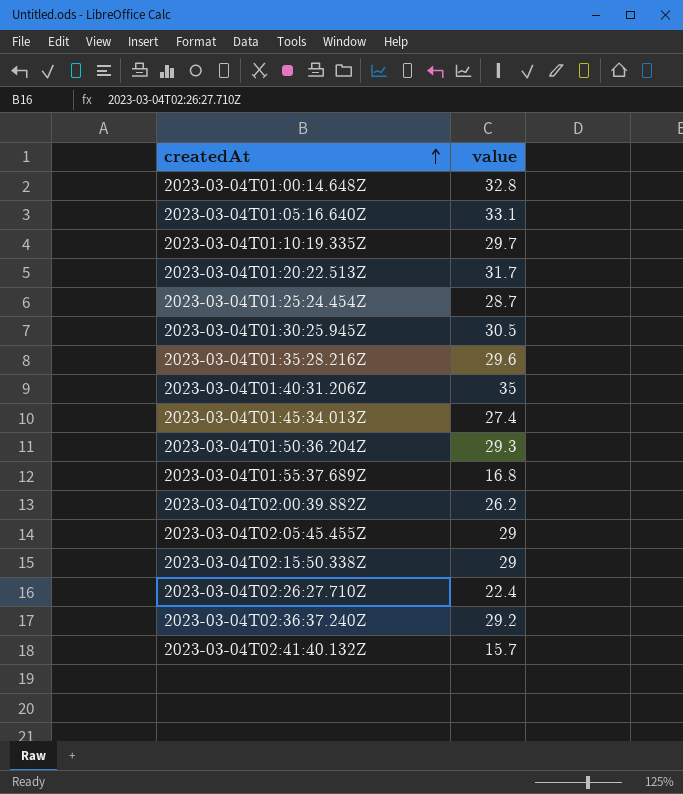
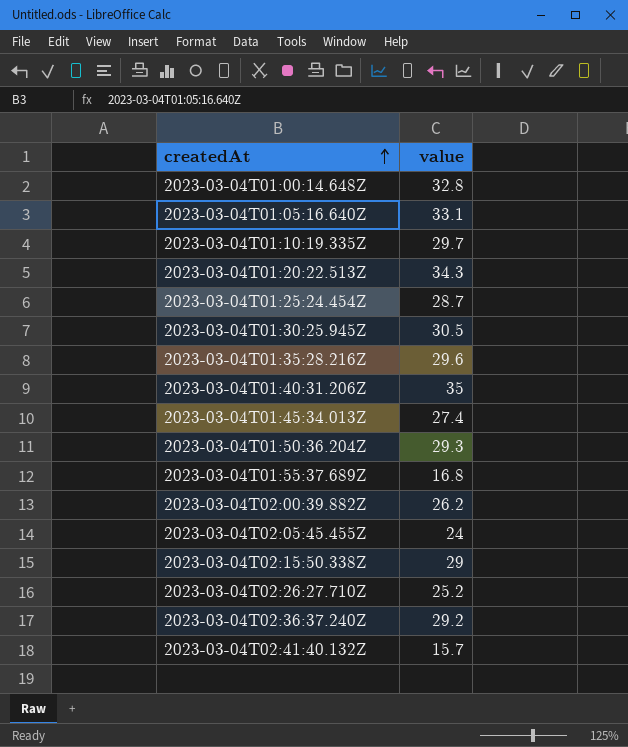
2023-03-04T01:20:22.513Z | value: 31.7 -> 34.3
2023-03-04T02:05:45.455Z | value: 29 -> 24
2023-03-04T02:26:27.710Z | value: 22.4 -> 25.2

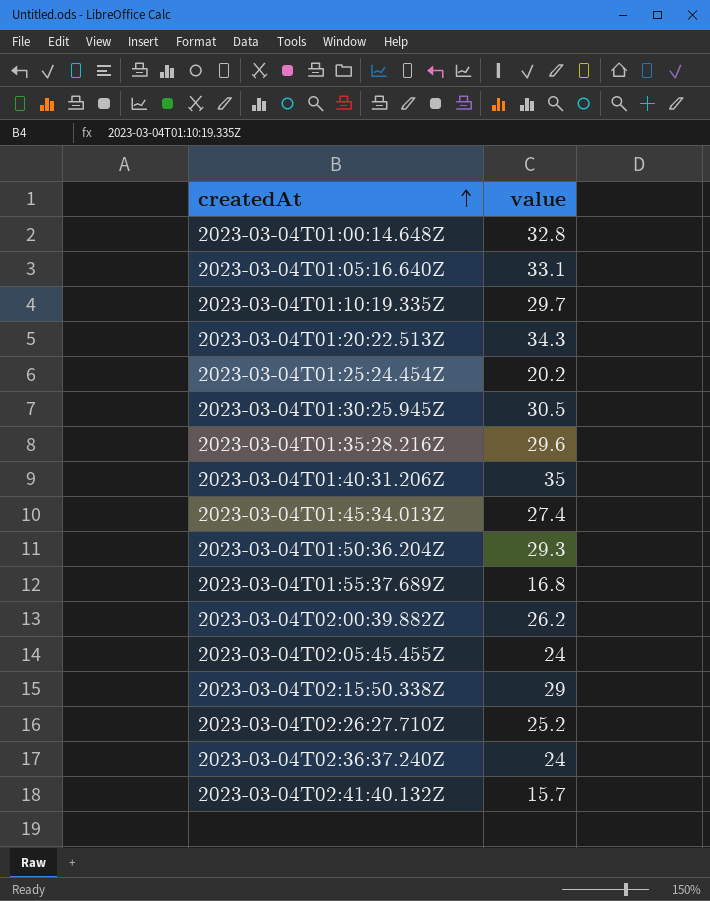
2023-03-04T01:25:24.454Z | value: 28.7 -> 20.2
2023-03-04T02:36:37.240Z | value: 29.2 -> 24

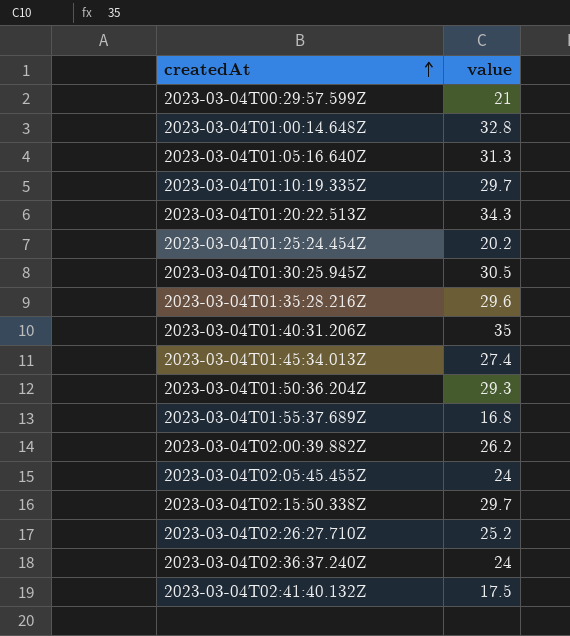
row 2023-03-04T00:29:57.599Z: none -> 21
2023-03-04T01:05:16.640Z | value: 33.1 -> 31.3
2023-03-04T02:15:50.338Z | value: 29 -> 29.7
2023-03-04T02:41:40.132Z | value: 15.7 -> 17.5

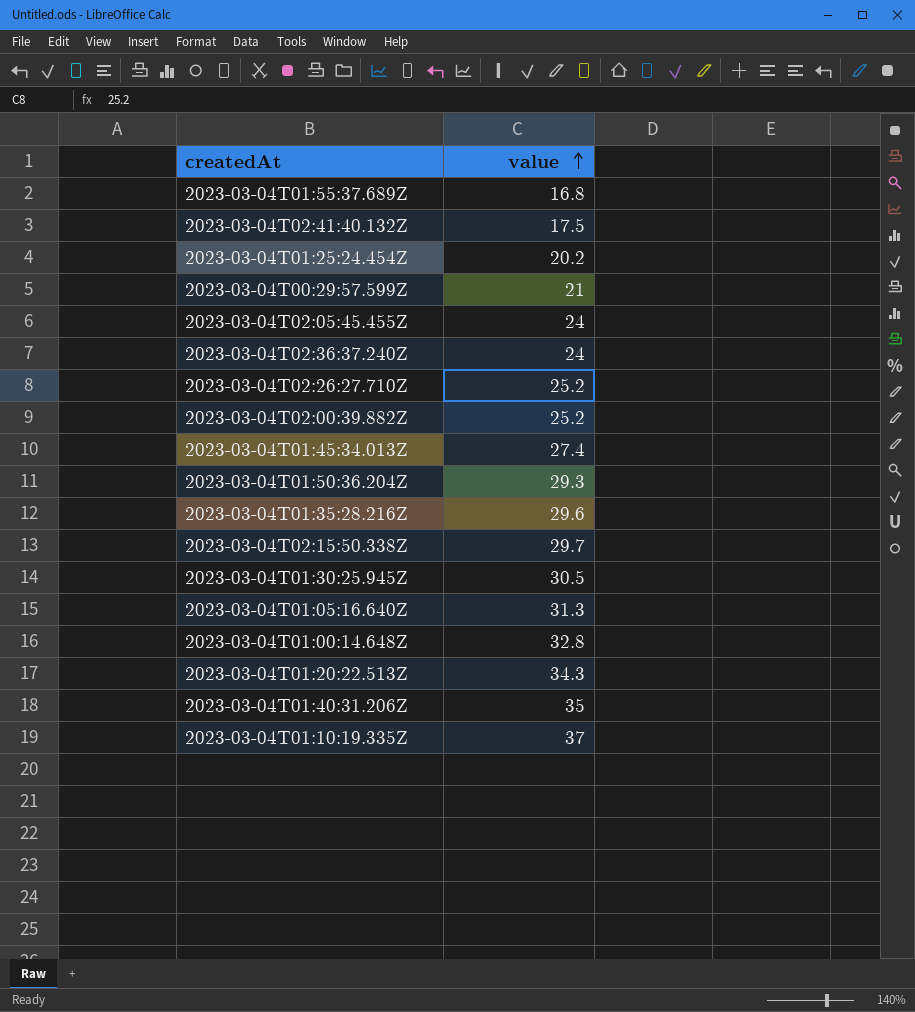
row order: createdAt ascending -> value ascending
2023-03-04T02:00:39.882Z | value: 26.2 -> 25.2
2023-03-04T01:10:19.335Z | value: 29.7 -> 37

